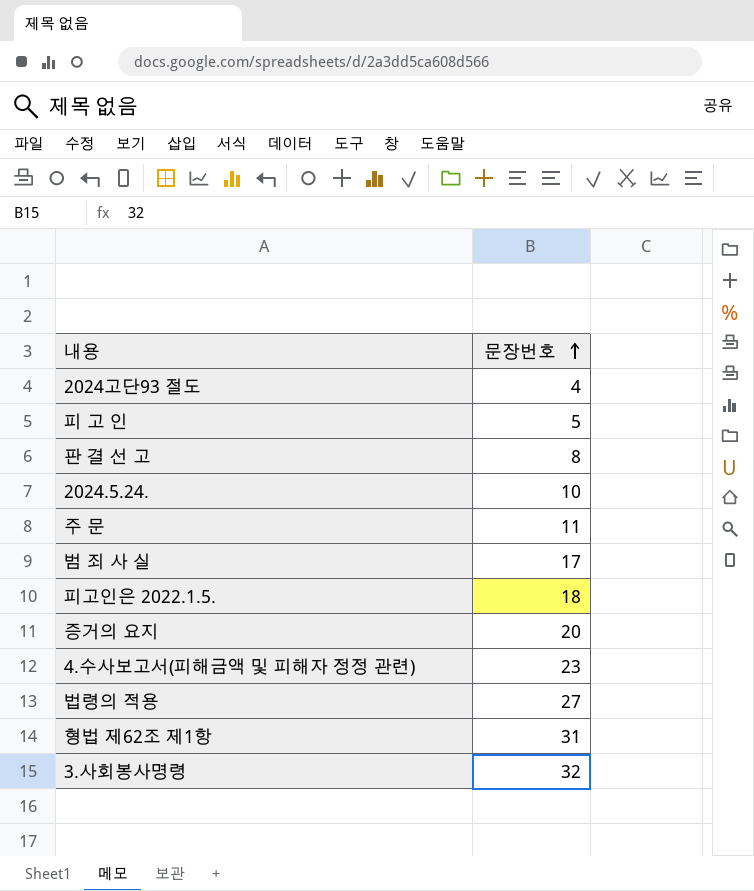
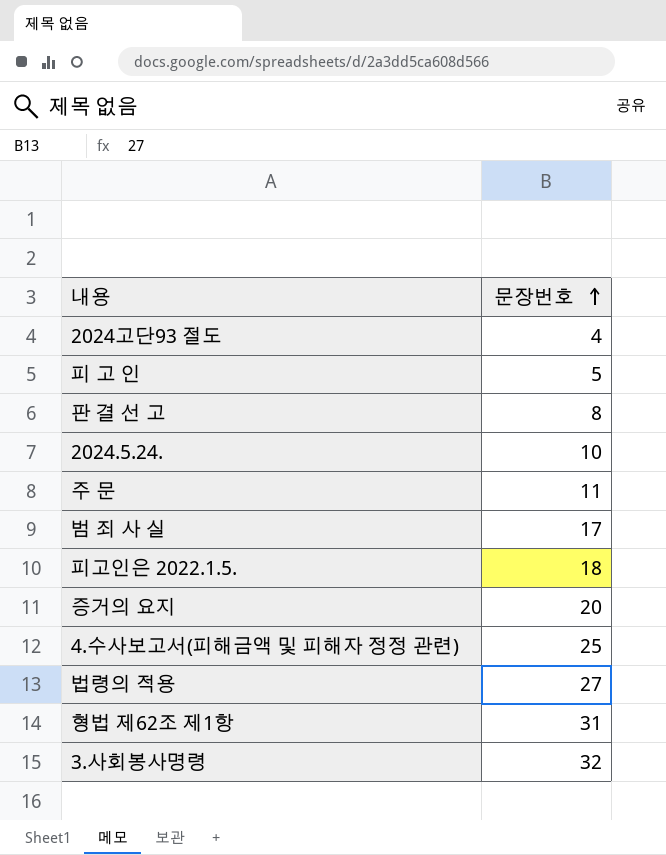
4.수사보고서(피해금액 및 피해자 정정 관련) | 문장번호: 23 -> 25

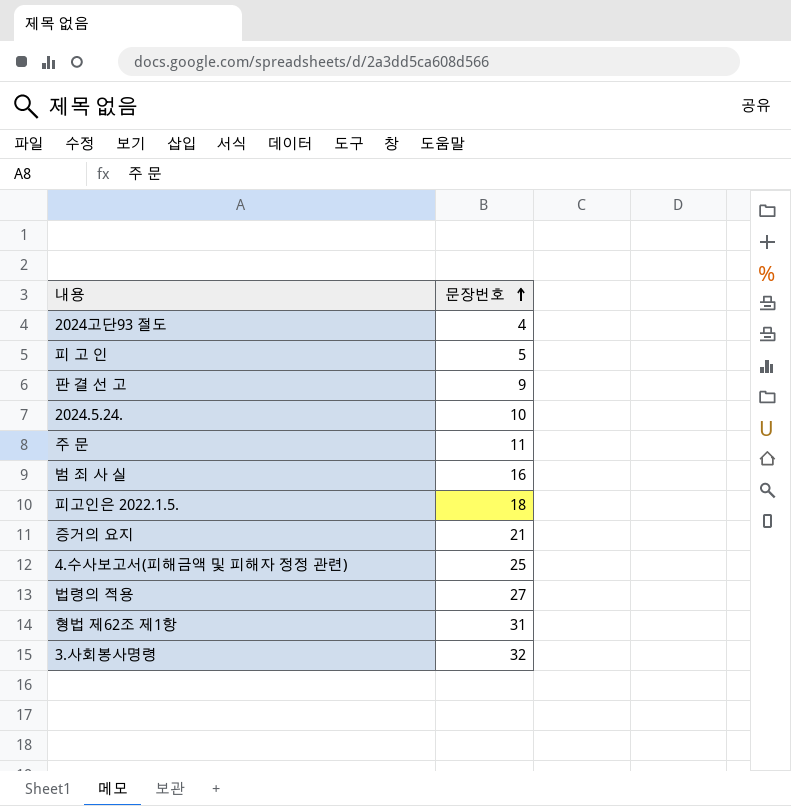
판 결 선 고 | 문장번호: 8 -> 9
범 죄 사 실 | 문장번호: 17 -> 16
증거의 요지 | 문장번호: 20 -> 21

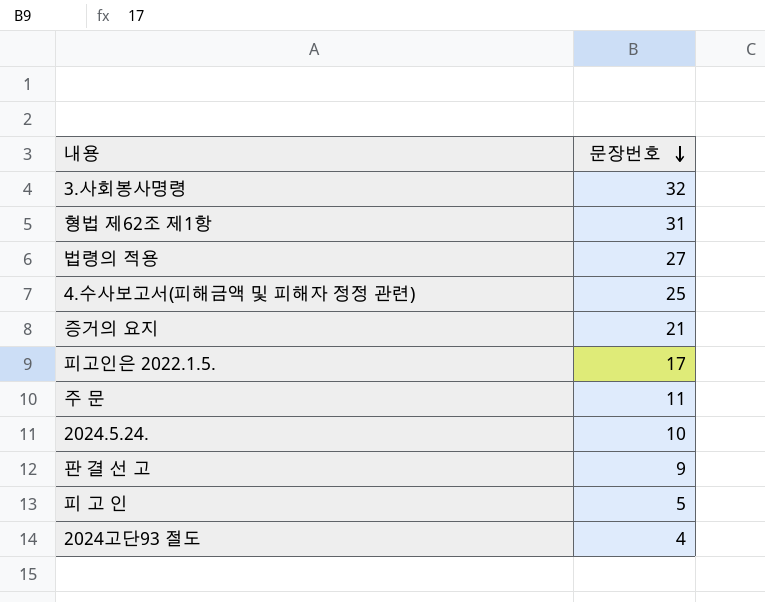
row order: 문장번호 ascending -> 문장번호 descending
row 범 죄 사 실: 16 -> none
피고인은 2022.1.5. | 문장번호: 18 -> 17

